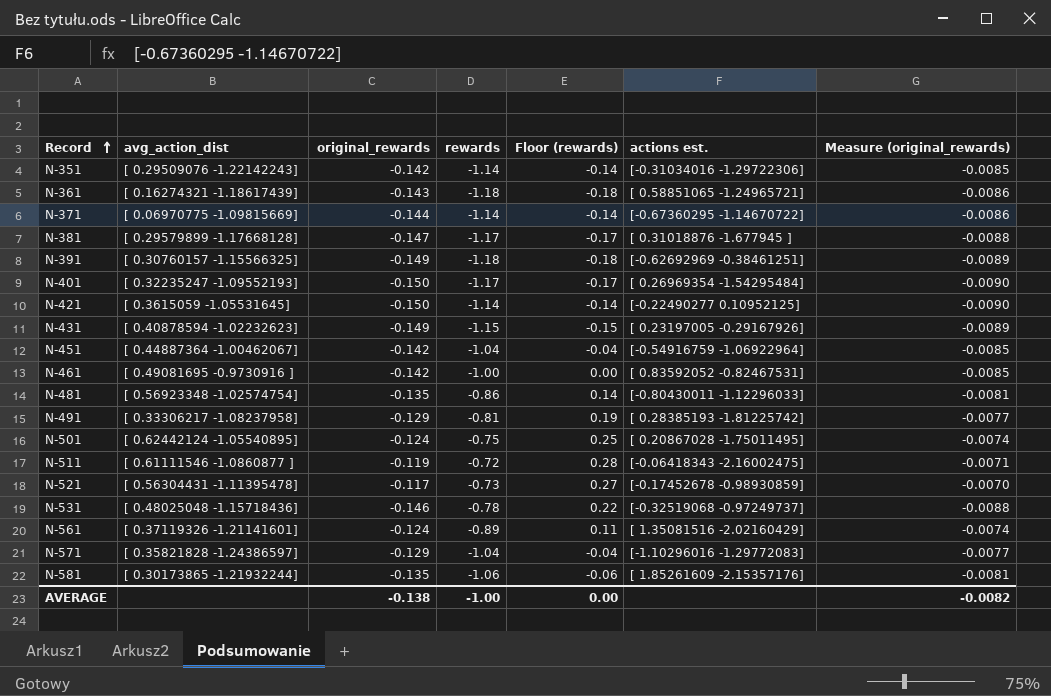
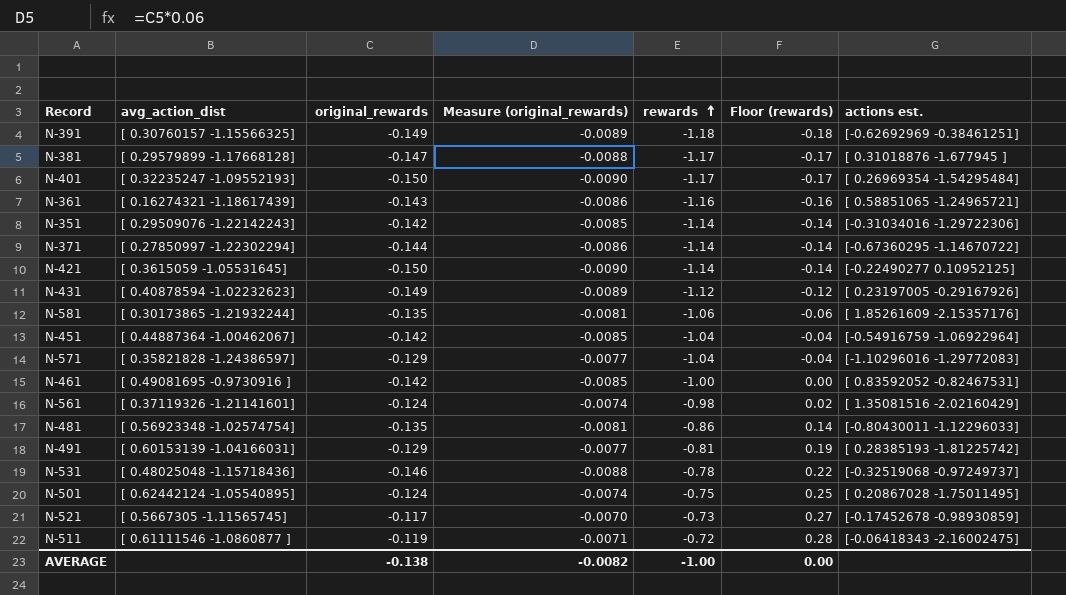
row order: Record ascending -> rewards ascending
column Measure (original_rewards) | position: 7 -> 4
N-361 | rewards: -1.18 -> -1.16
N-361 | Floor (rewards): -0.18 -> -0.16
N-371 | avg_action_dist: [ 0.06970775 -1.09815669] -> [ 0.27850997 -1.22302294]
N-431 | rewards: -1.15 -> -1.12
N-431 | Floor (rewards): -0.15 -> -0.12
N-561 | rewards: -0.89 -> -0.98
N-561 | Floor (rewards): 0.11 -> 0.02
N-491 | avg_action_dist: [ 0.33306217 -1.08237958] -> [ 0.60153139 -1.04166031]
N-521 | avg_action_dist: [ 0.56304431 -1.11395478] -> [ 0.5667305 -1.11565745]

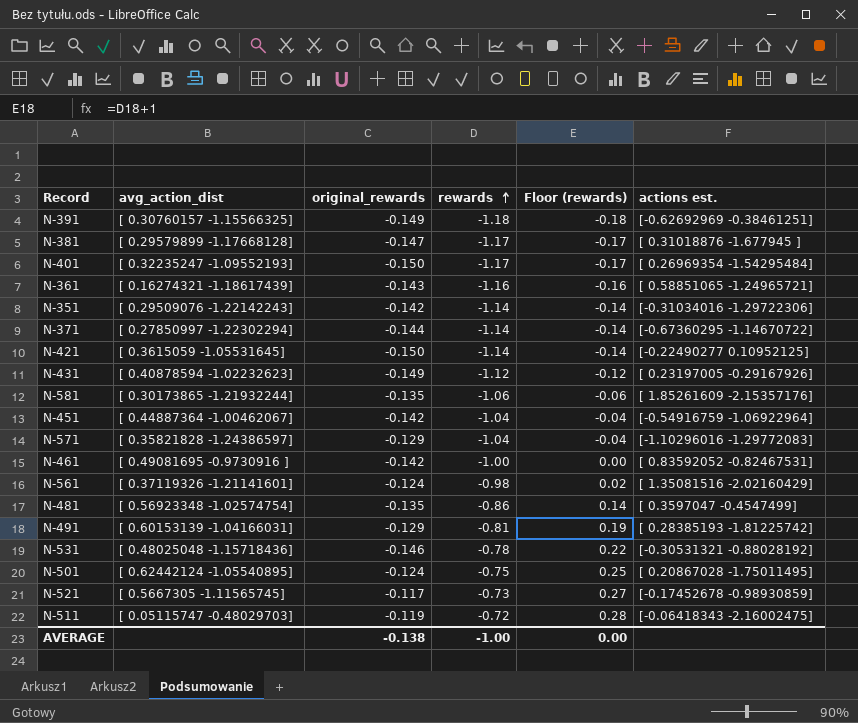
column Measure (original_rewards) | formula: [original_rewards] * 0.06 -> none
N-481 | actions est.: [-0.80430011 -1.12296033] -> [ 0.3597047 -0.4547499]
N-531 | actions est.: [-0.32519068 -0.97249737] -> [-0.30531321 -0.88028192]
N-511 | avg_action_dist: [ 0.61111546 -1.0860877 ] -> [ 0.05115747 -0.48029703]

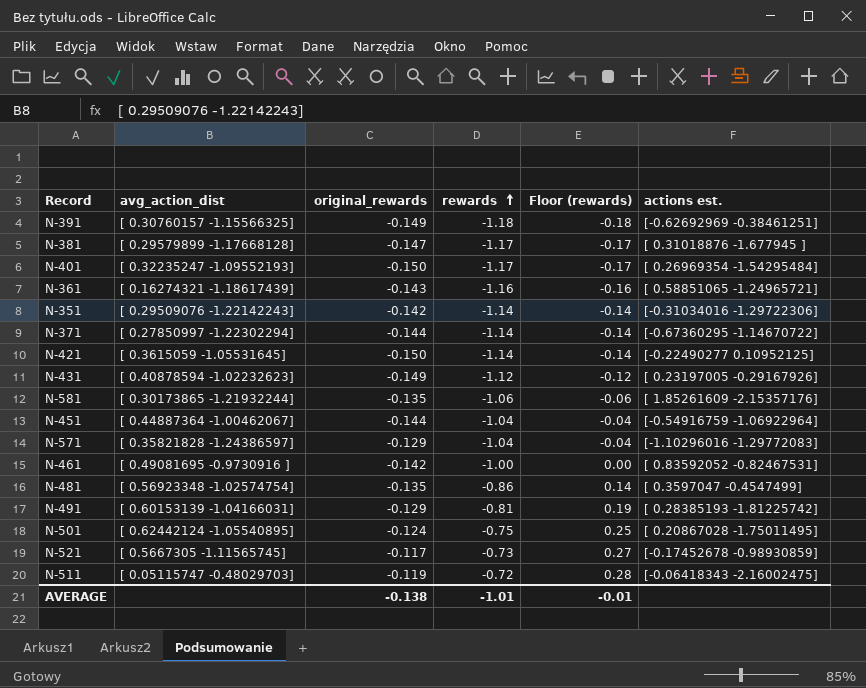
row N-561: [ 0.37119326 -1.21141601] | -0.124 | -0.98 | 0.02 | [ 1.35081516 -2.02160429] -> none
row N-531: [ 0.48025048 -1.15718436] | -0.146 | -0.78 | 0.22 | [-0.30531321 -0.88028192] -> none
N-451 | original_rewards: -0.142 -> -0.144
AVERAGE | rewards: -1.00 -> -1.01
AVERAGE | Floor (rewards): 0.00 -> -0.01

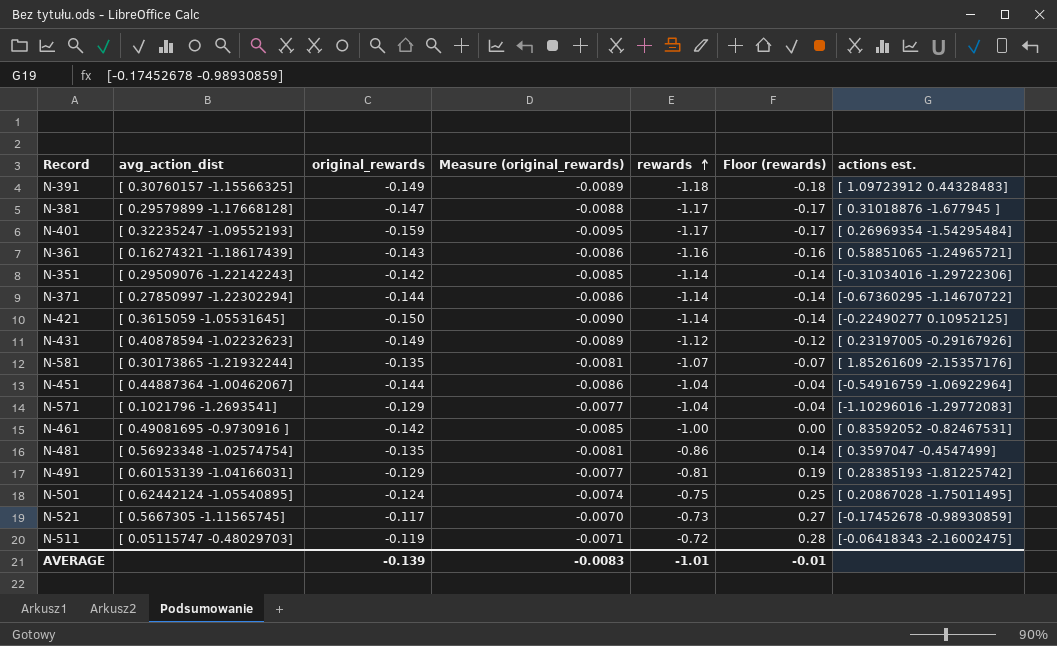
column Measure (original_rewards) | formula: none -> [original_rewards] * 0.06
N-391 | actions est.: [-0.62692969 -0.38461251] -> [ 1.09723912 0.44328483]
N-401 | original_rewards: -0.150 -> -0.159
N-581 | rewards: -1.06 -> -1.07
N-581 | Floor (rewards): -0.06 -> -0.07
N-571 | avg_action_dist: [ 0.35821828 -1.24386597] -> [ 0.1021796 -1.2693541]
AVERAGE | original_rewards: -0.138 -> -0.139

